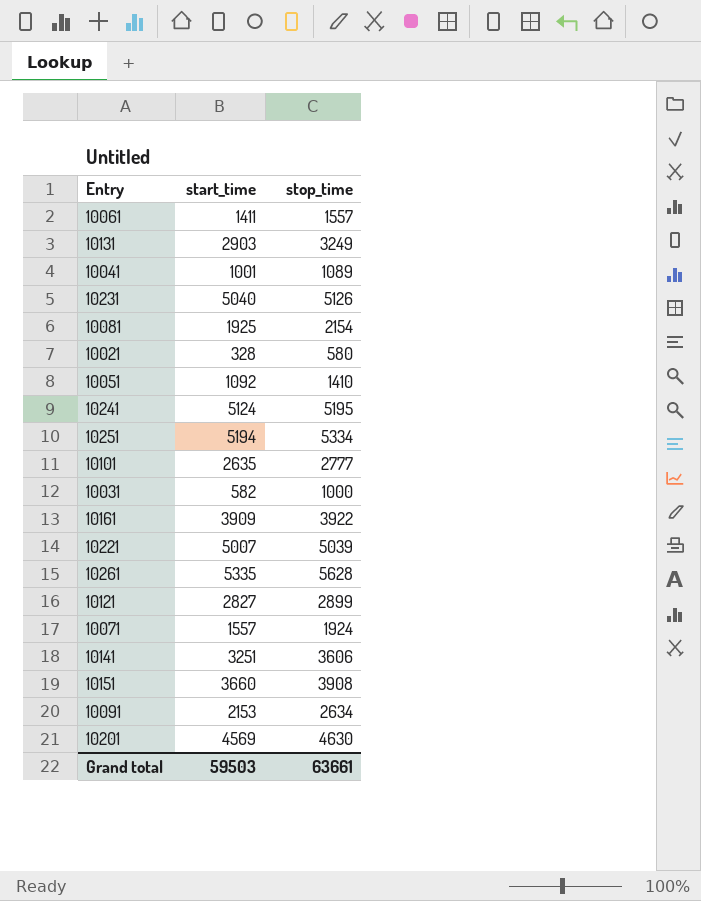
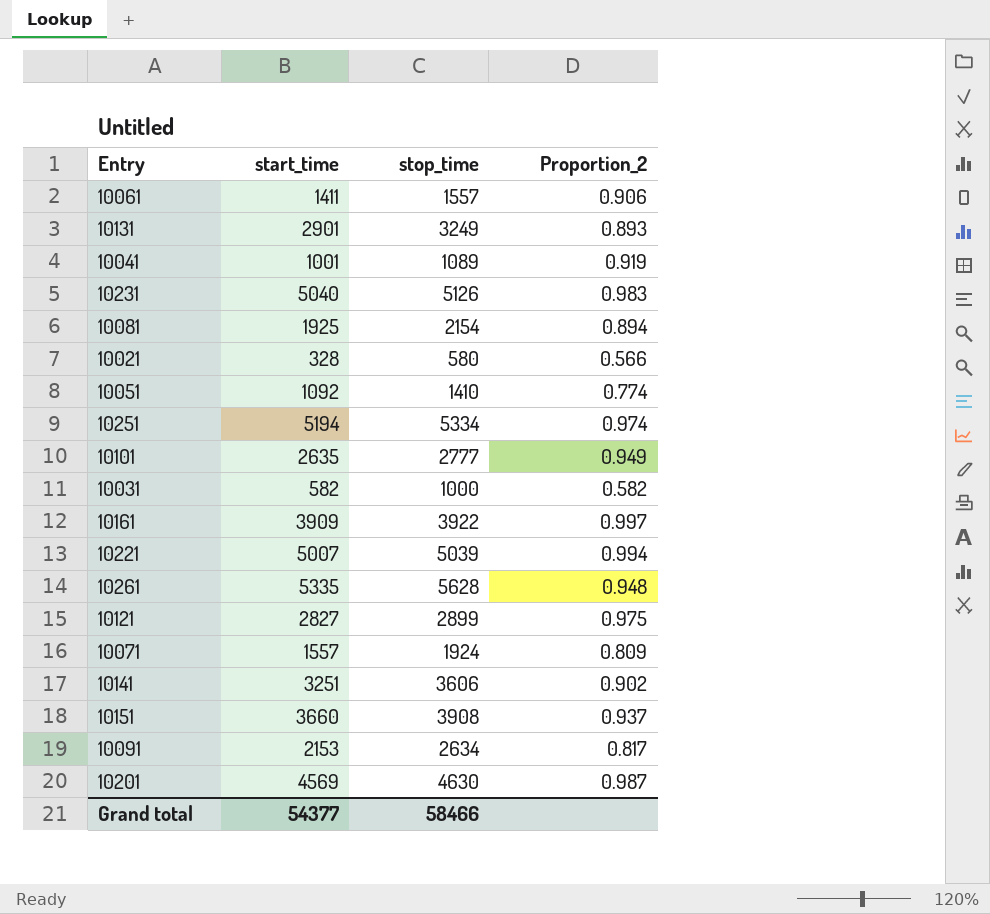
column Proportion_2 | formula: none -> [start_time] / [stop_time]
row 10241: 5124 | 5195 -> none
10131 | start_time: 2903 -> 2901
Grand total | start_time: 59503 -> 54377
Grand total | stop_time: 63661 -> 58466

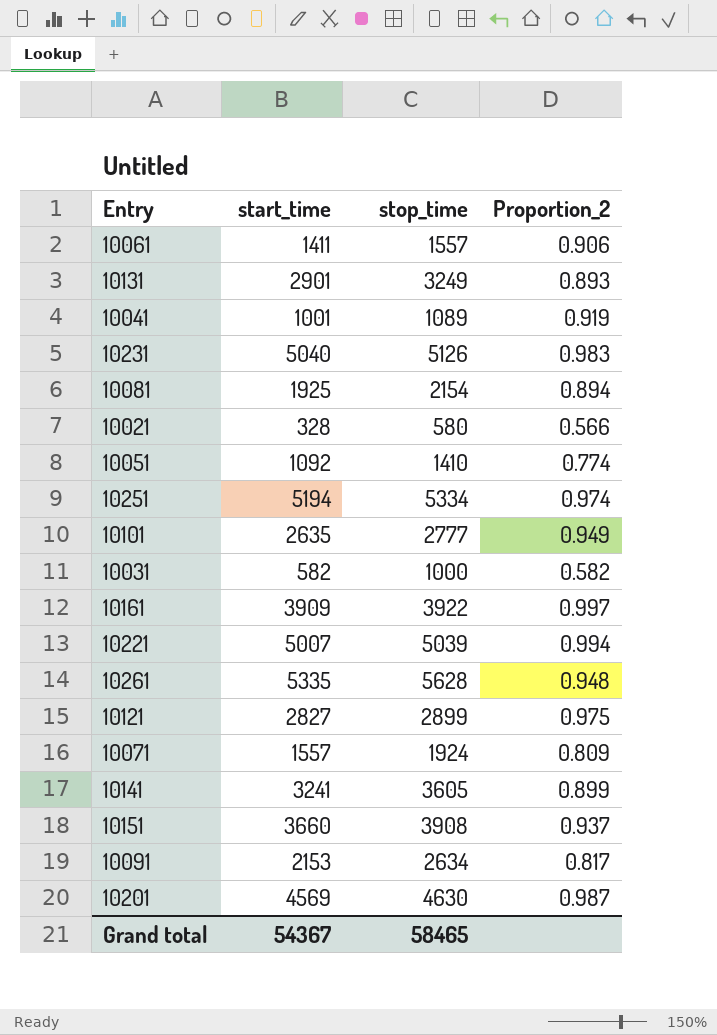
10141 | start_time: 3251 -> 3241
10141 | stop_time: 3606 -> 3605
10141 | Proportion_2: 0.902 -> 0.899
Grand total | start_time: 54377 -> 54367
Grand total | stop_time: 58466 -> 58465

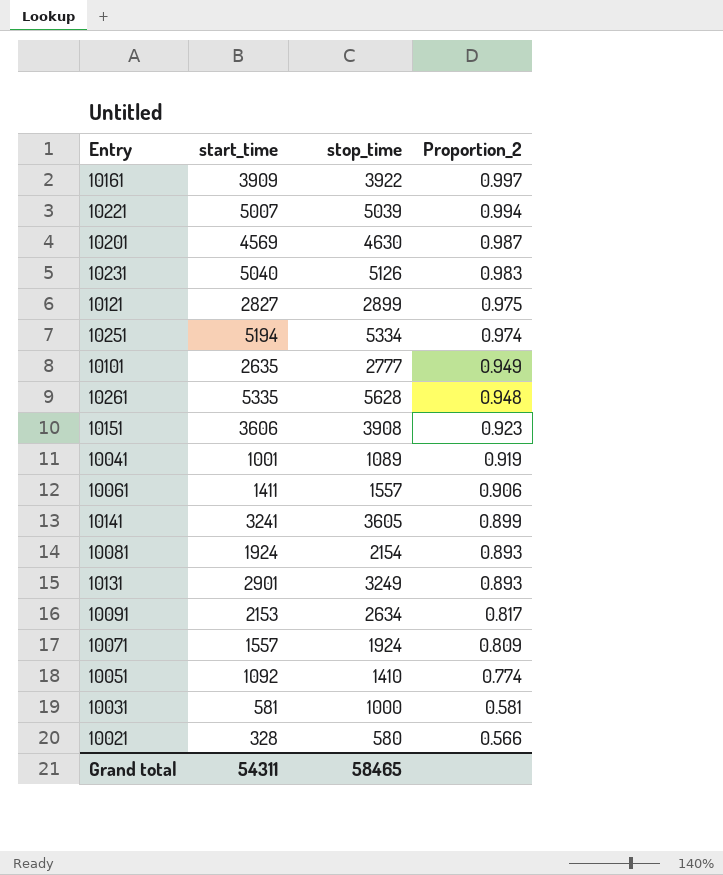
row order: none -> Proportion_2 descending
10151 | start_time: 3660 -> 3606
10151 | Proportion_2: 0.937 -> 0.923
10081 | start_time: 1925 -> 1924
10081 | Proportion_2: 0.894 -> 0.893
10031 | start_time: 582 -> 581
10031 | Proportion_2: 0.582 -> 0.581
Grand total | start_time: 54367 -> 54311

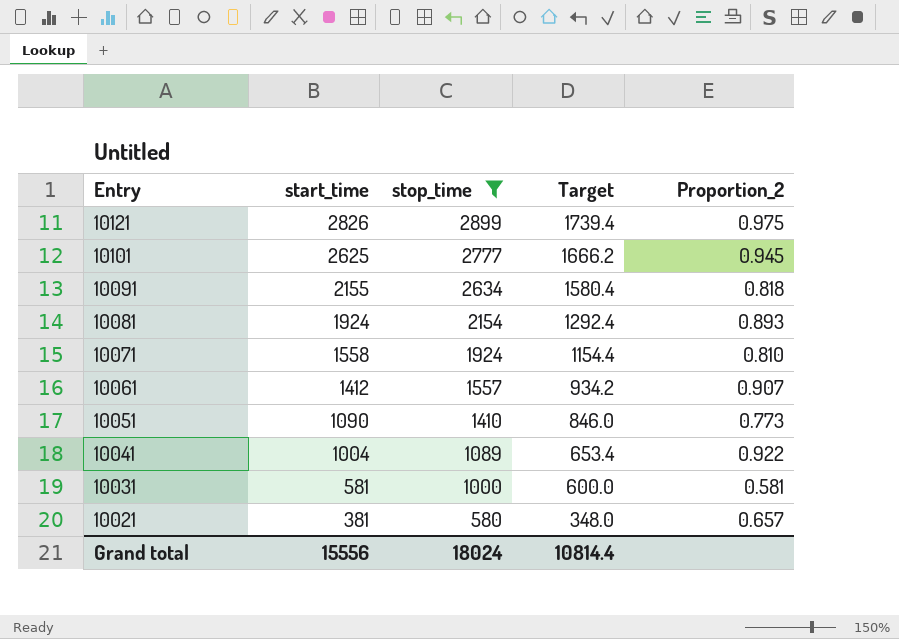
filter: none -> stop_time <= 2899
row order: Proportion_2 descending -> Entry descending
column Target | formula: none -> [stop_time] * 0.6
10121 | start_time: 2827 -> 2826
10101 | start_time: 2635 -> 2625
10101 | Proportion_2: 0.949 -> 0.945
10091 | start_time: 2153 -> 2155
10091 | Proportion_2: 0.817 -> 0.818
10071 | start_time: 1557 -> 1558
10071 | Proportion_2: 0.809 -> 0.810
10061 | start_time: 1411 -> 1412
10061 | Proportion_2: 0.906 -> 0.907
10051 | start_time: 1092 -> 1090
10051 | Proportion_2: 0.774 -> 0.773
10041 | start_time: 1001 -> 1004
10041 | Proportion_2: 0.919 -> 0.922
10021 | start_time: 328 -> 381
10021 | Proportion_2: 0.566 -> 0.657
Grand total | start_time: 54311 -> 15556
Grand total | stop_time: 58465 -> 18024

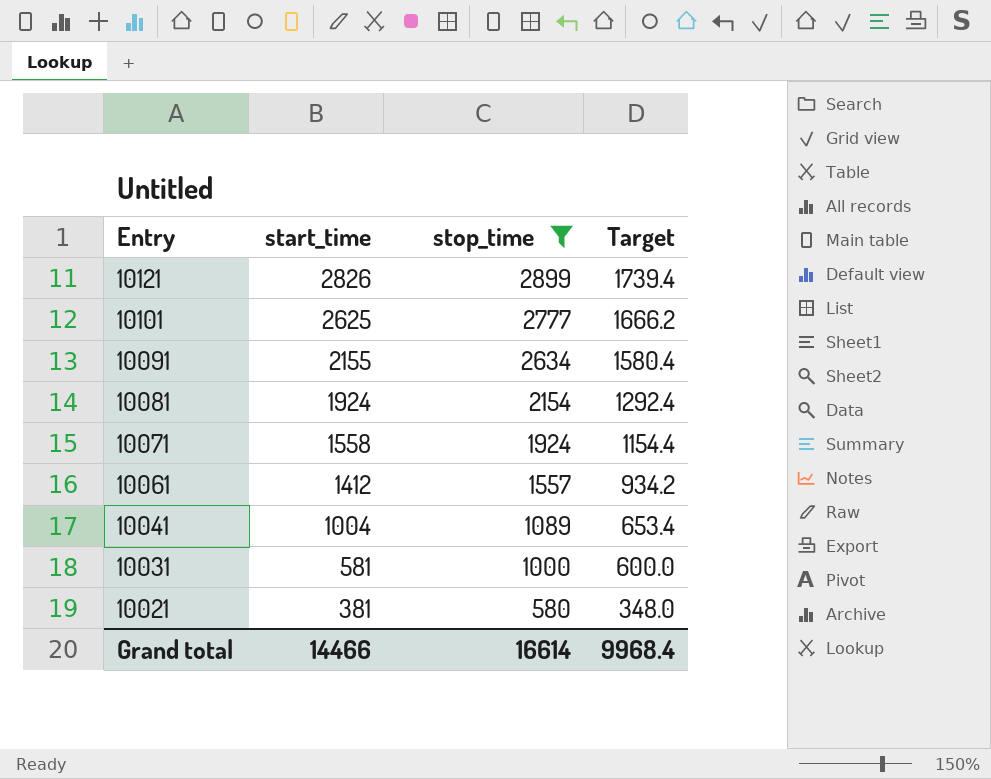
column Proportion_2 | formula: [start_time] / [stop_time] -> none
row 10051: 1090 | 1410 | 846.0 | 0.773 -> none
Grand total | start_time: 15556 -> 14466
Grand total | stop_time: 18024 -> 16614
Grand total | Target: 10814.4 -> 9968.4

